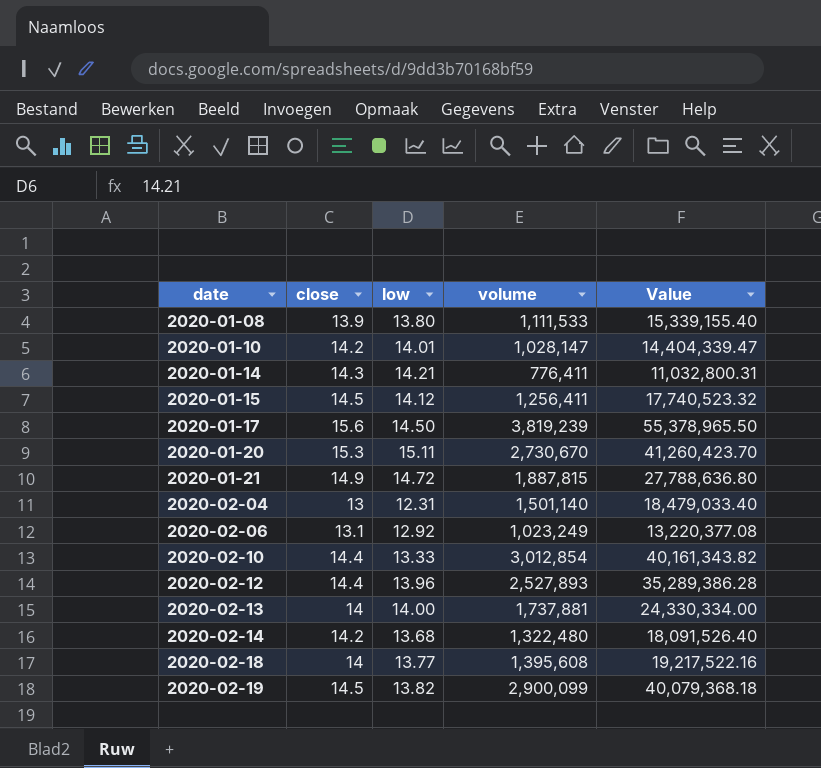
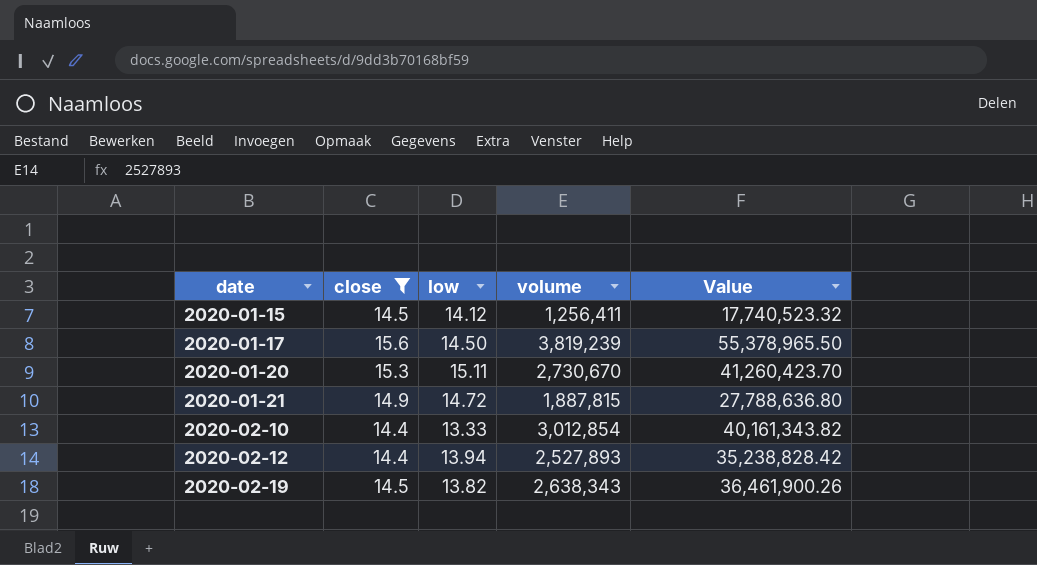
filter: none -> close >= 14.4
2020-02-12 | low: 13.96 -> 13.94
2020-02-12 | Value: 35,289,386.28 -> 35,238,828.42
2020-02-19 | volume: 2,900,099 -> 2,638,343
2020-02-19 | Value: 40,079,368.18 -> 36,461,900.26

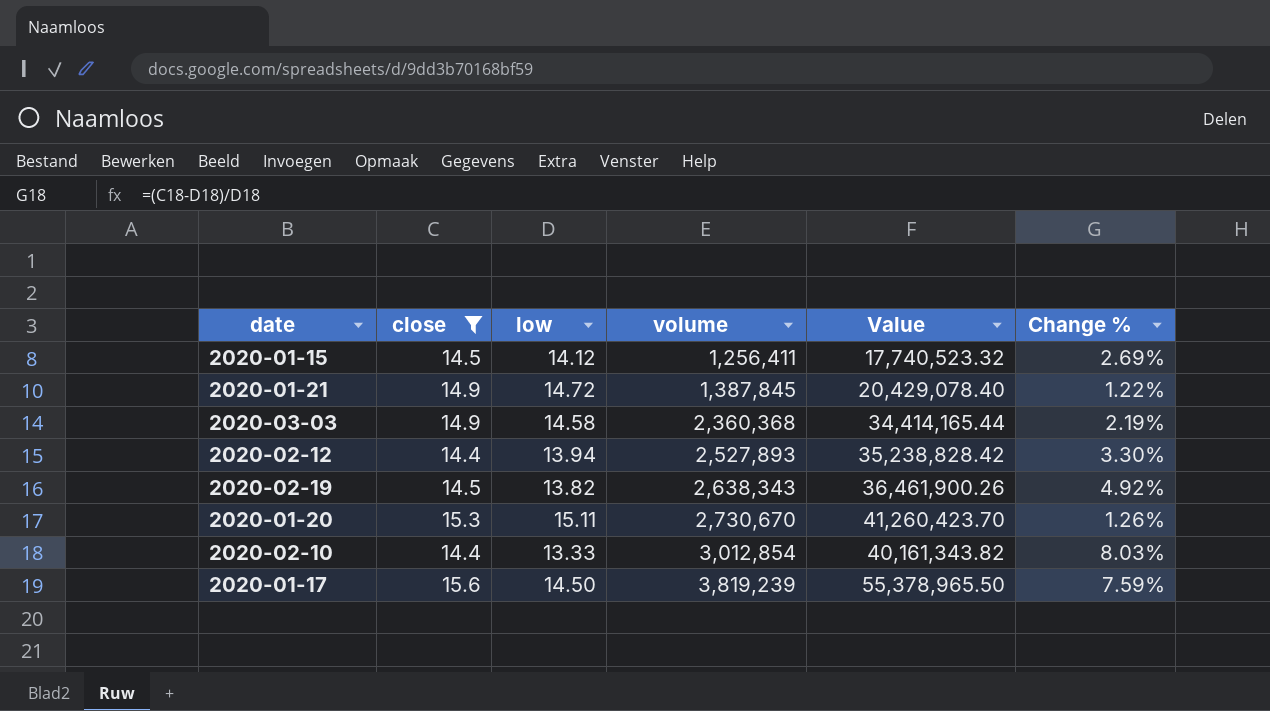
row order: date ascending -> volume ascending
column Change % | formula: none -> ([close] - [low]) / [low]
2020-01-21 | volume: 1,887,815 -> 1,387,845
2020-01-21 | Value: 27,788,636.80 -> 20,429,078.40
row 2020-03-03: none -> 14.9 | 14.58 | 2,360,368 | 34,414,165.44 | 2.19%

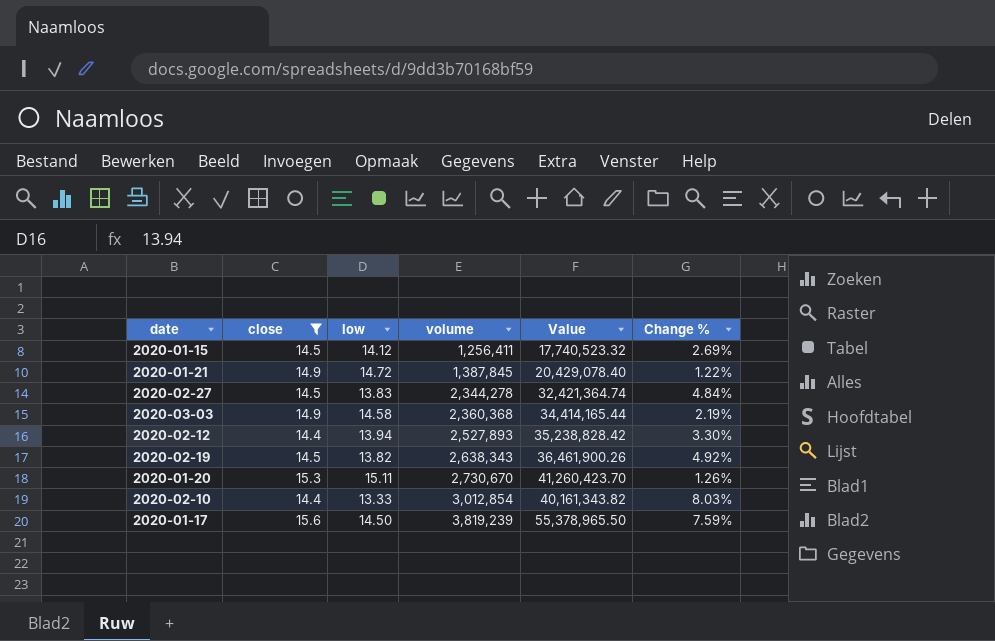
row 2020-02-27: none -> 14.5 | 13.83 | 2,344,278 | 32,421,364.74 | 4.84%

